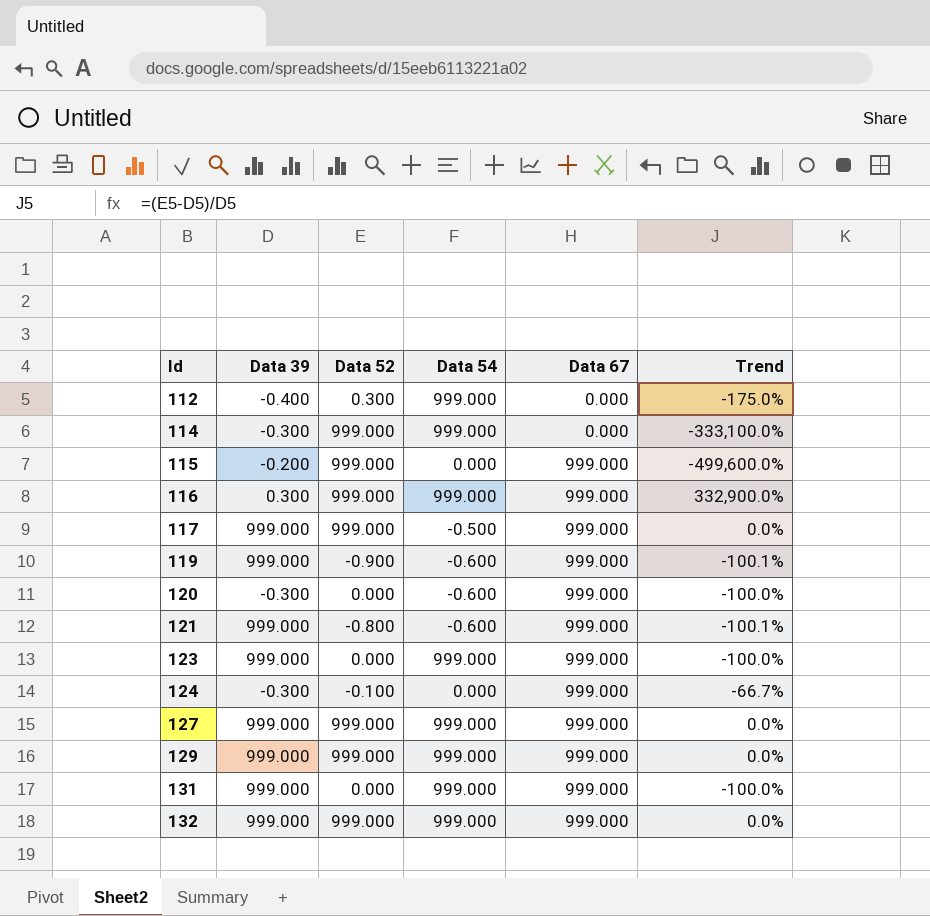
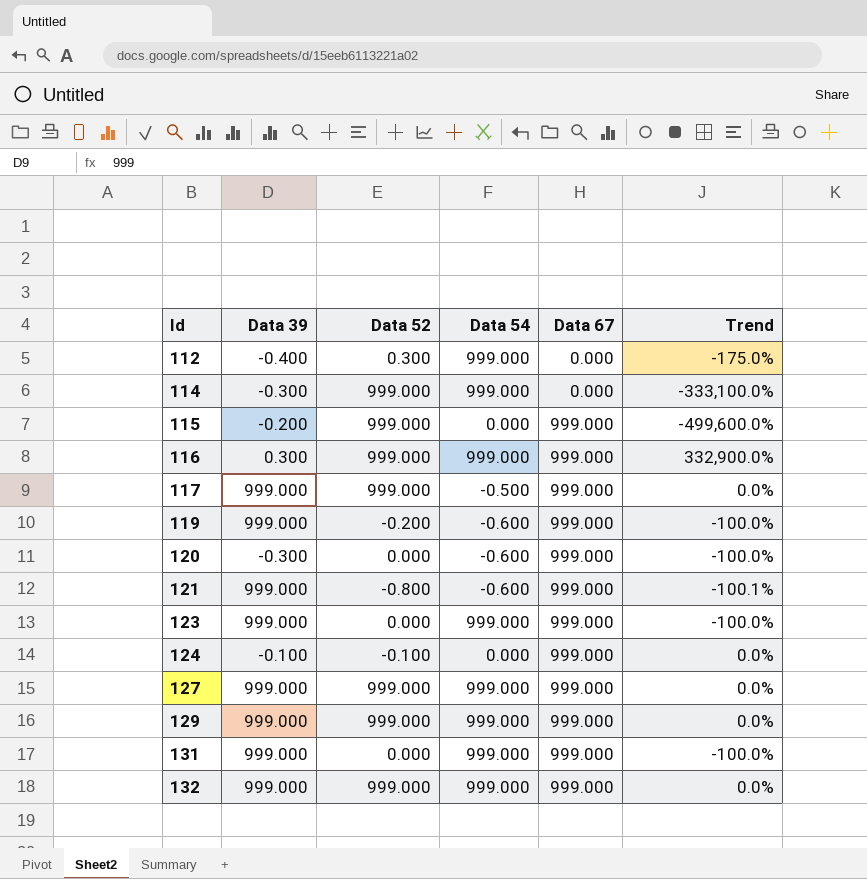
119 | Data 52: -0.900 -> -0.200
119 | Trend: -100.1% -> -100.0%
124 | Data 39: -0.300 -> -0.100
124 | Trend: -66.7% -> 0.0%

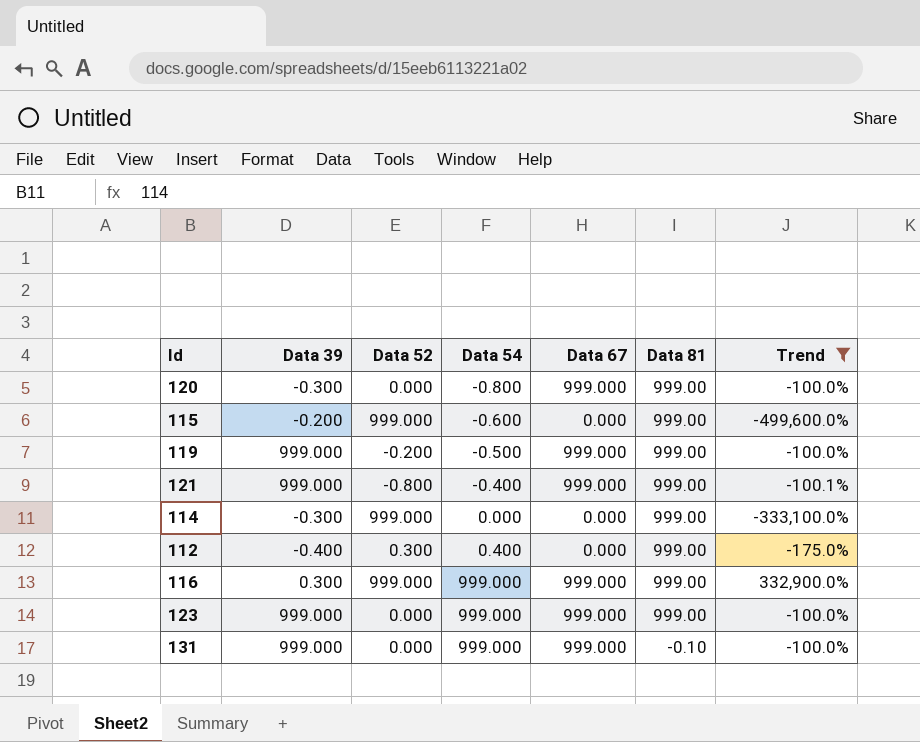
filter: none -> Trend != 0.0%
row order: Id ascending -> Data 54 ascending
column Data 81 | position: none -> 6
120 | Data 54: -0.600 -> -0.800
115 | Data 54: 0.000 -> -0.600
115 | Data 67: 999.000 -> 0.000
119 | Data 54: -0.600 -> -0.500
121 | Data 54: -0.600 -> -0.400
114 | Data 54: 999.000 -> 0.000
112 | Data 54: 999.000 -> 0.400

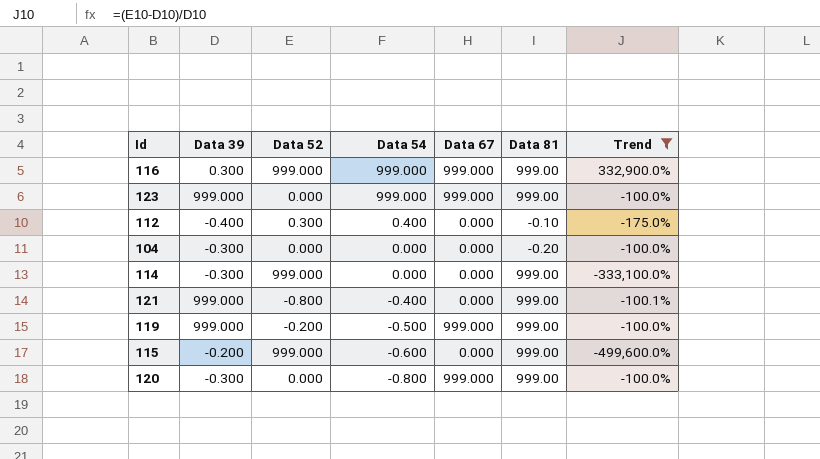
row order: Data 54 ascending -> Data 54 descending
row 131: 999.000 | 0.000 | 999.000 | 999.000 | -0.10 | -100.0% -> none
112 | Data 81: 999.00 -> -0.10
row 104: none -> -0.300 | 0.000 | 0.000 | 0.000 | -0.20 | -100.0%
121 | Data 67: 999.000 -> 0.000

